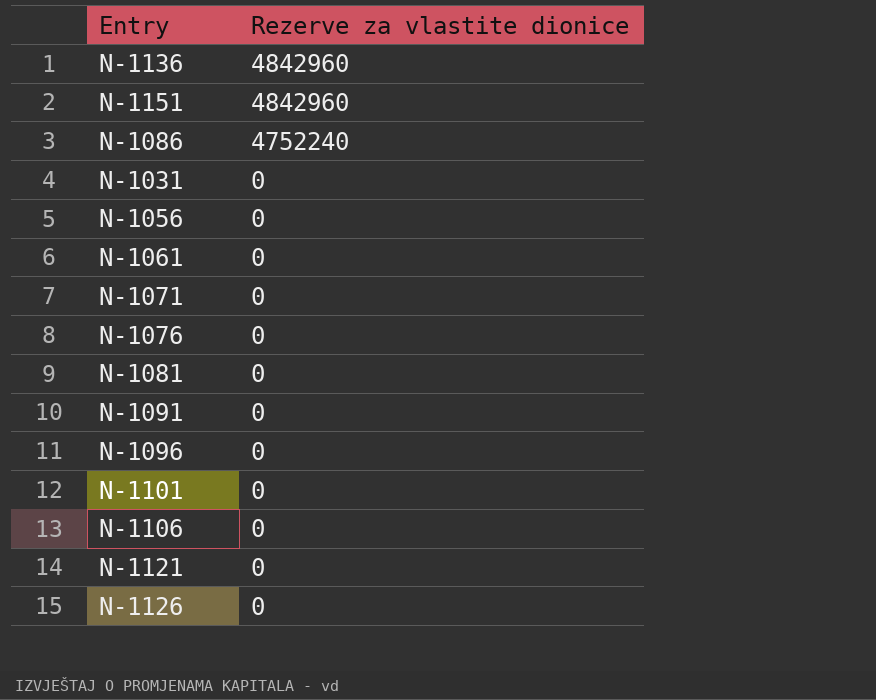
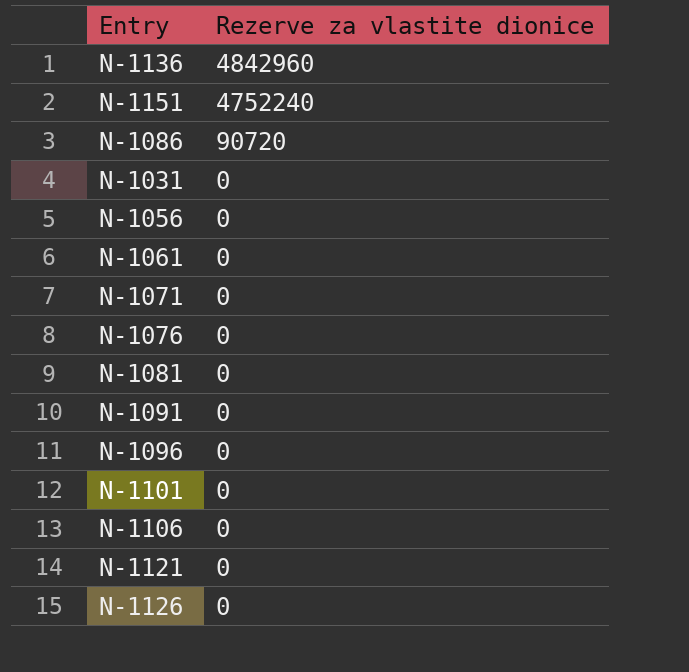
N-1151 | Rezerve za vlastite dionice: 4842960 -> 4752240
N-1086 | Rezerve za vlastite dionice: 4752240 -> 90720

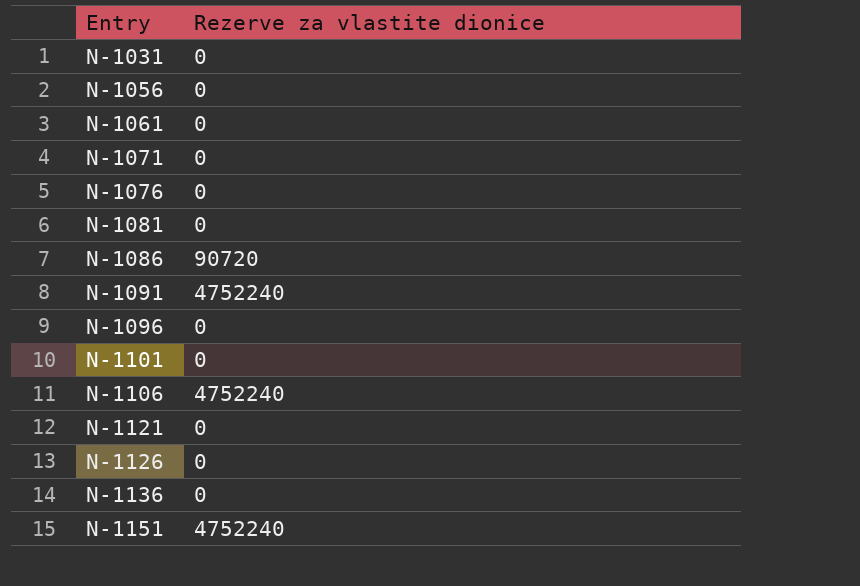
row order: Rezerve za vlastite dionice descending -> Entry ascending
N-1091 | Rezerve za vlastite dionice: 0 -> 4752240
N-1106 | Rezerve za vlastite dionice: 0 -> 4752240
N-1136 | Rezerve za vlastite dionice: 4842960 -> 0

